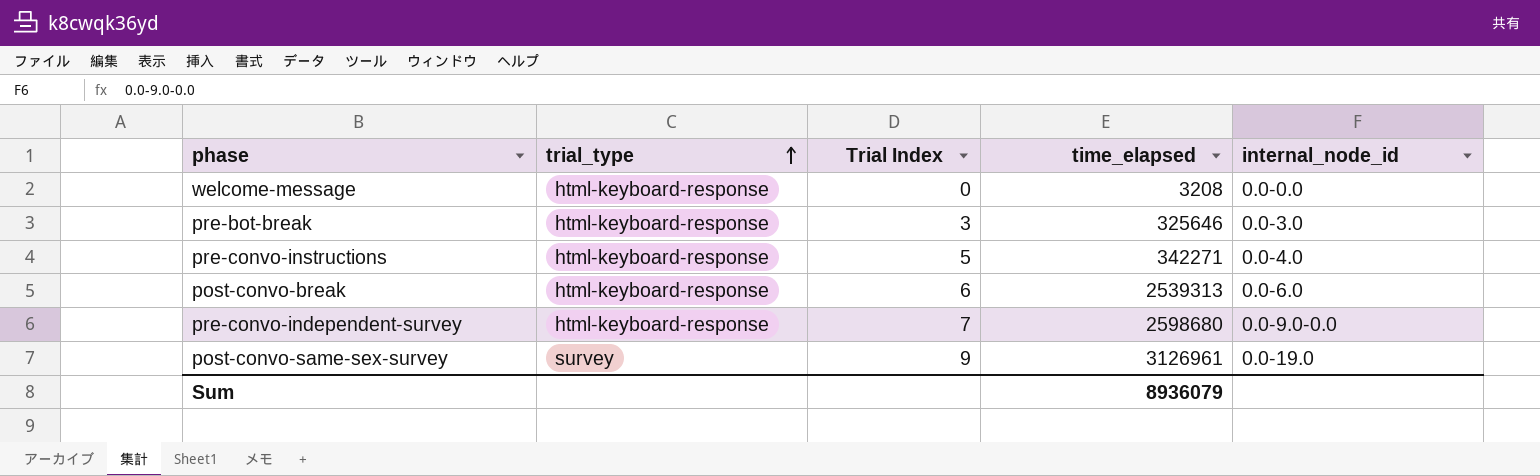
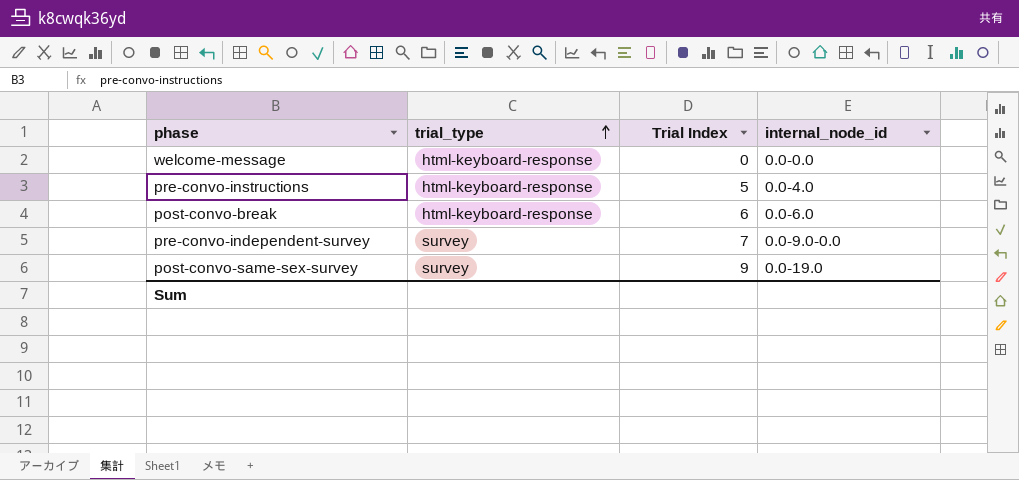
column time_elapsed | position: 4 -> none
row pre-bot-break: html-keyboard-response | 3 | 325646 | 0.0-3.0 -> none
pre-convo-independent-survey | trial_type: html-keyboard-response -> survey

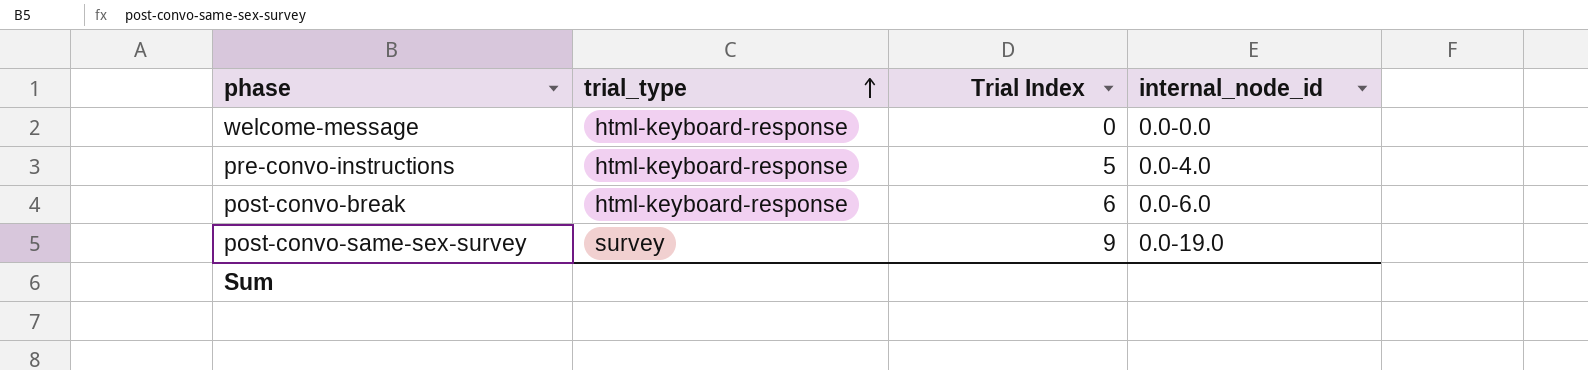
row pre-convo-independent-survey: survey | 7 | 0.0-9.0-0.0 -> none

